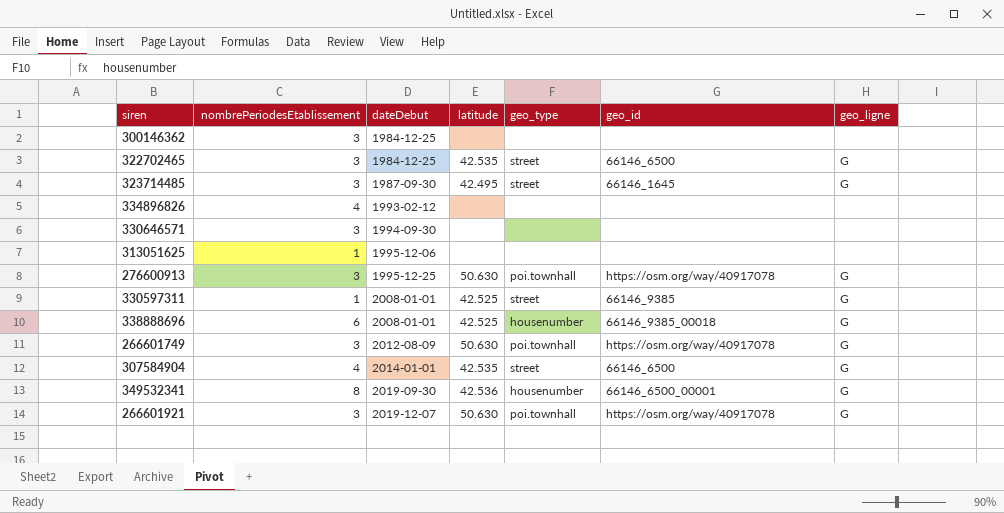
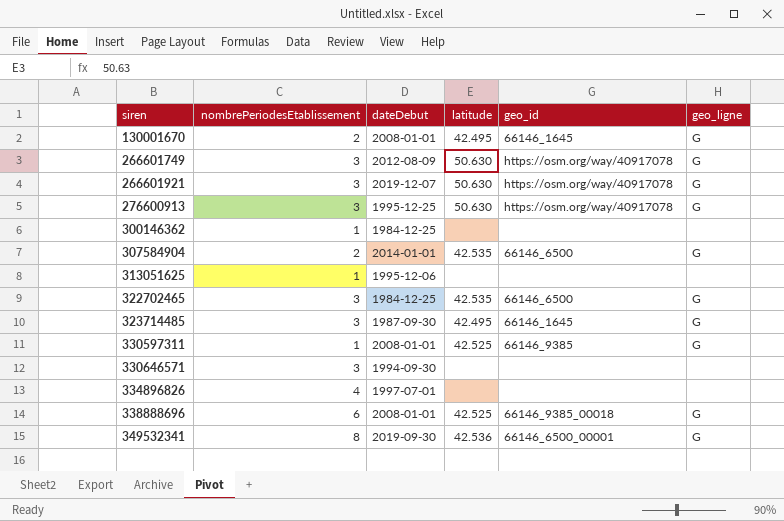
row order: dateDebut ascending -> siren ascending
column geo_type | position: 5 -> none
row 130001670: none -> 2 | 2008-01-01 | 42.495 | 66146_1645 | G
300146362 | nombrePeriodesEtablissement: 3 -> 1
307584904 | nombrePeriodesEtablissement: 4 -> 2
334896826 | dateDebut: 1993-02-12 -> 1997-07-01

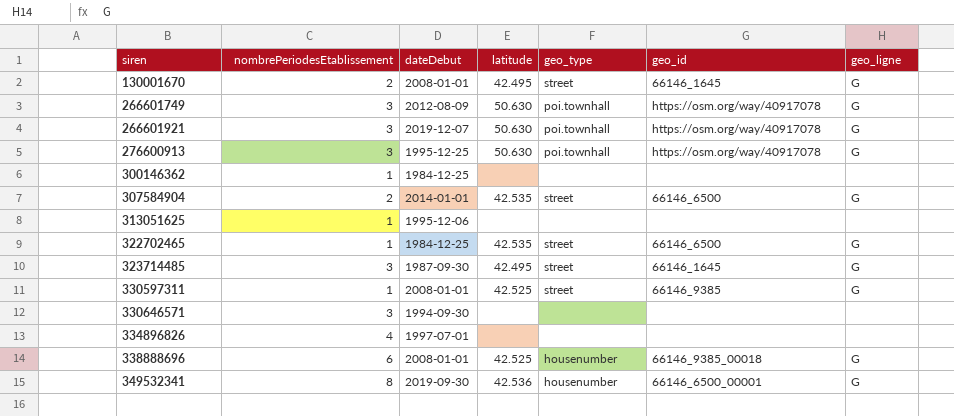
column geo_type | position: none -> 5
322702465 | nombrePeriodesEtablissement: 3 -> 1

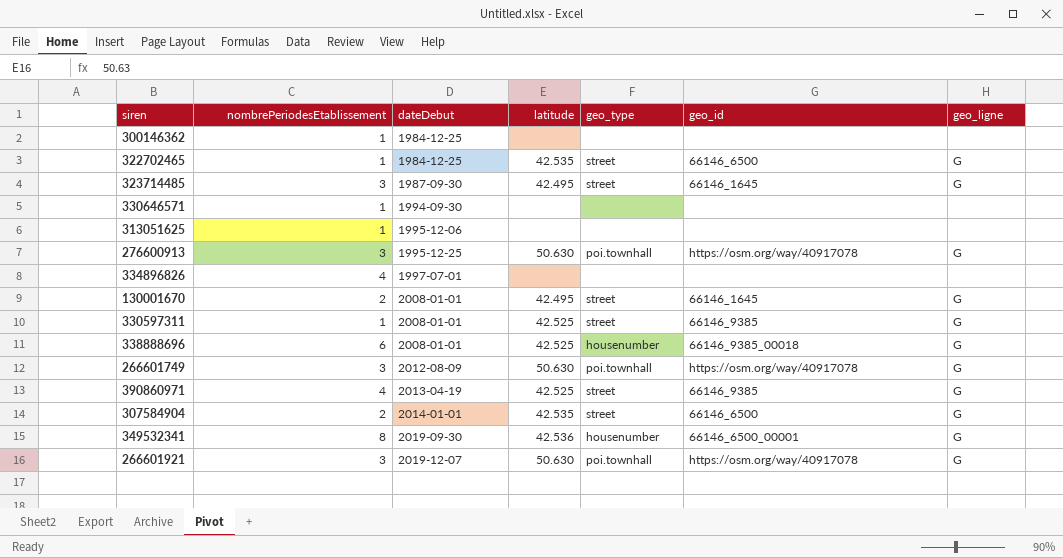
row order: siren ascending -> dateDebut ascending
330646571 | nombrePeriodesEtablissement: 3 -> 1
row 390860971: none -> 4 | 2013-04-19 | 42.525 | street | 66146_9385 | G

